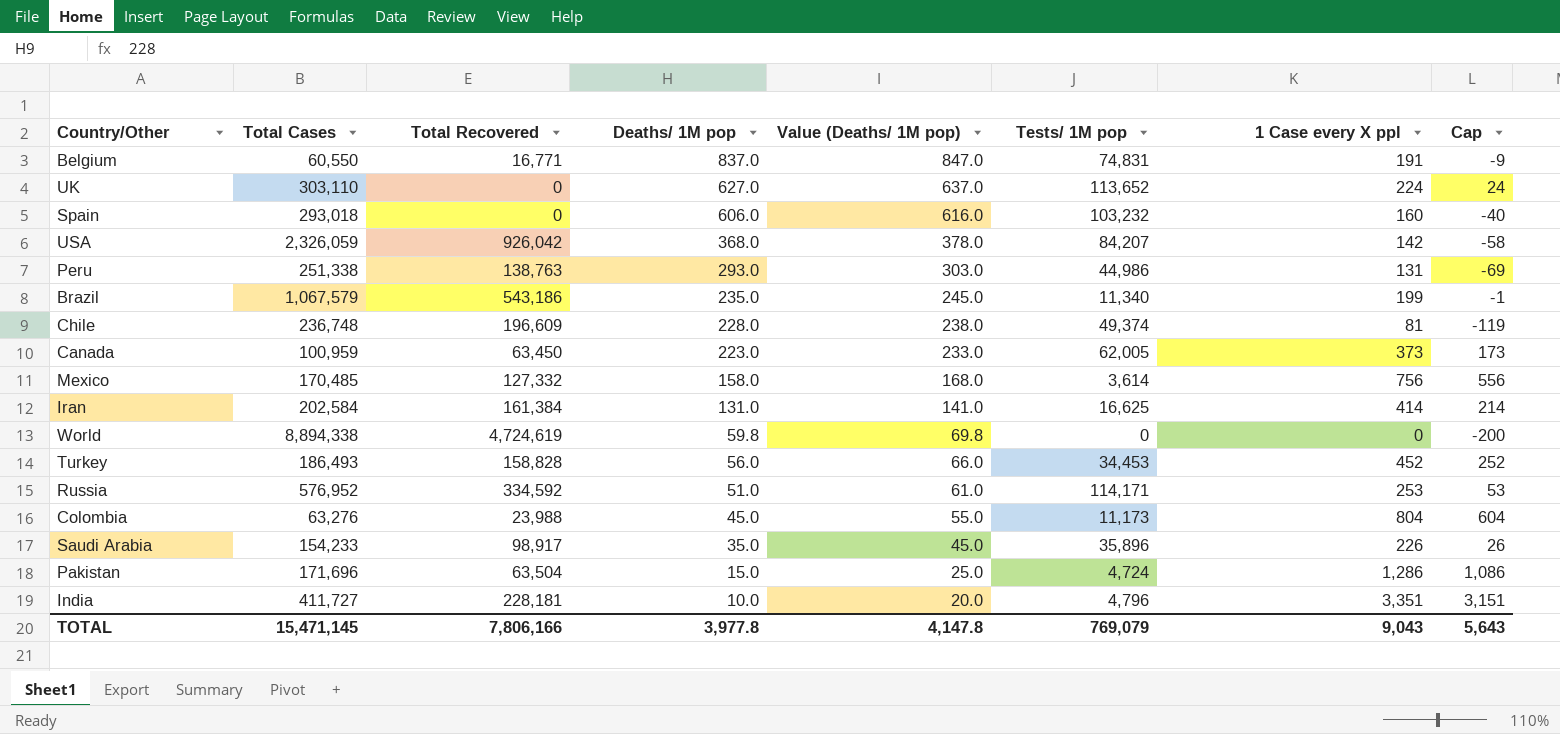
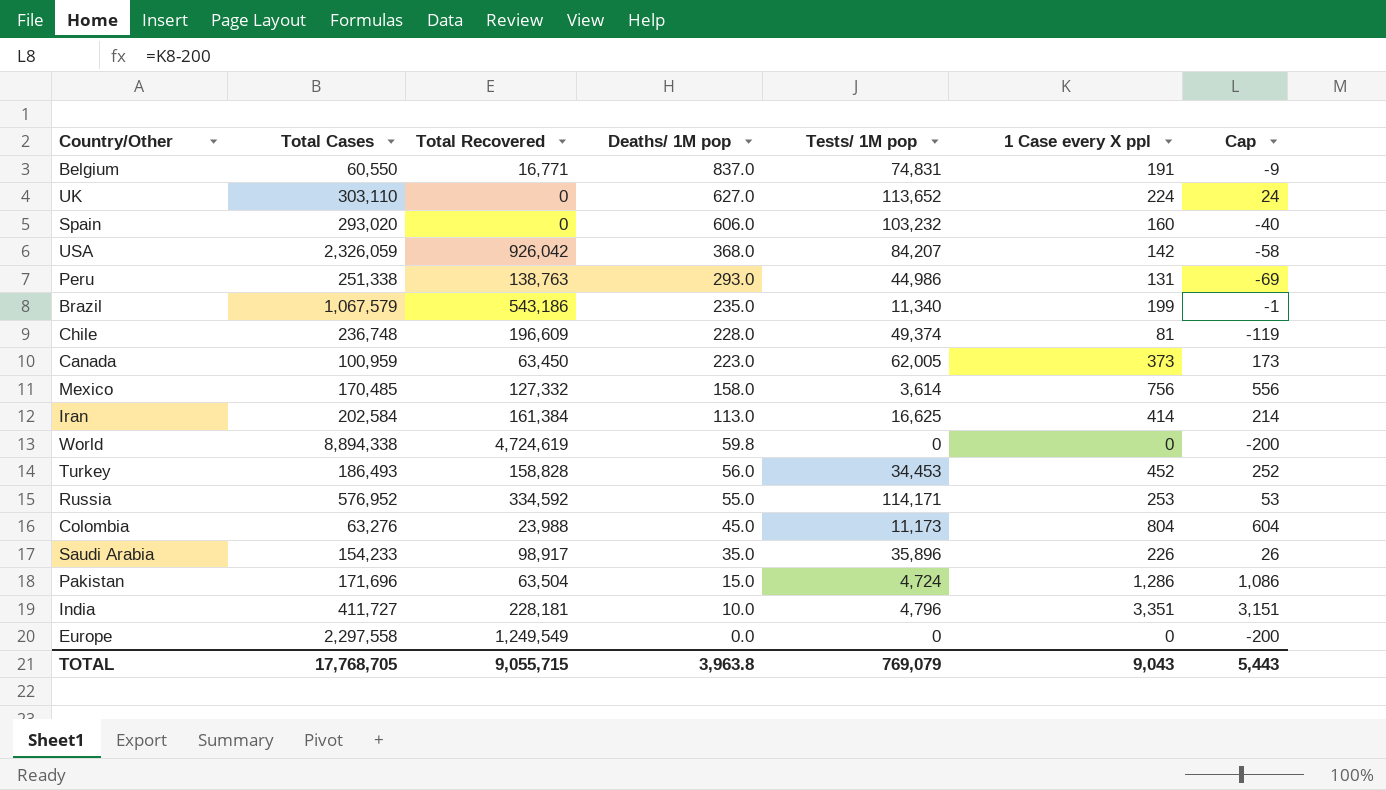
column Value (Deaths/ 1M pop) | formula: [Deaths/ 1M pop] + 10 -> none
Spain | Total Cases: 293,018 -> 293,020
Iran | Deaths/ 1M pop: 131.0 -> 113.0
Russia | Deaths/ 1M pop: 51.0 -> 55.0
row Europe: none -> 2,297,558 | 1,249,549 | 0.0 | 0 | 0 | -200
TOTAL | Total Cases: 15,471,145 -> 17,768,705
TOTAL | Total Recovered: 7,806,166 -> 9,055,715
TOTAL | Deaths/ 1M pop: 3,977.8 -> 3,963.8
TOTAL | Cap: 5,643 -> 5,443

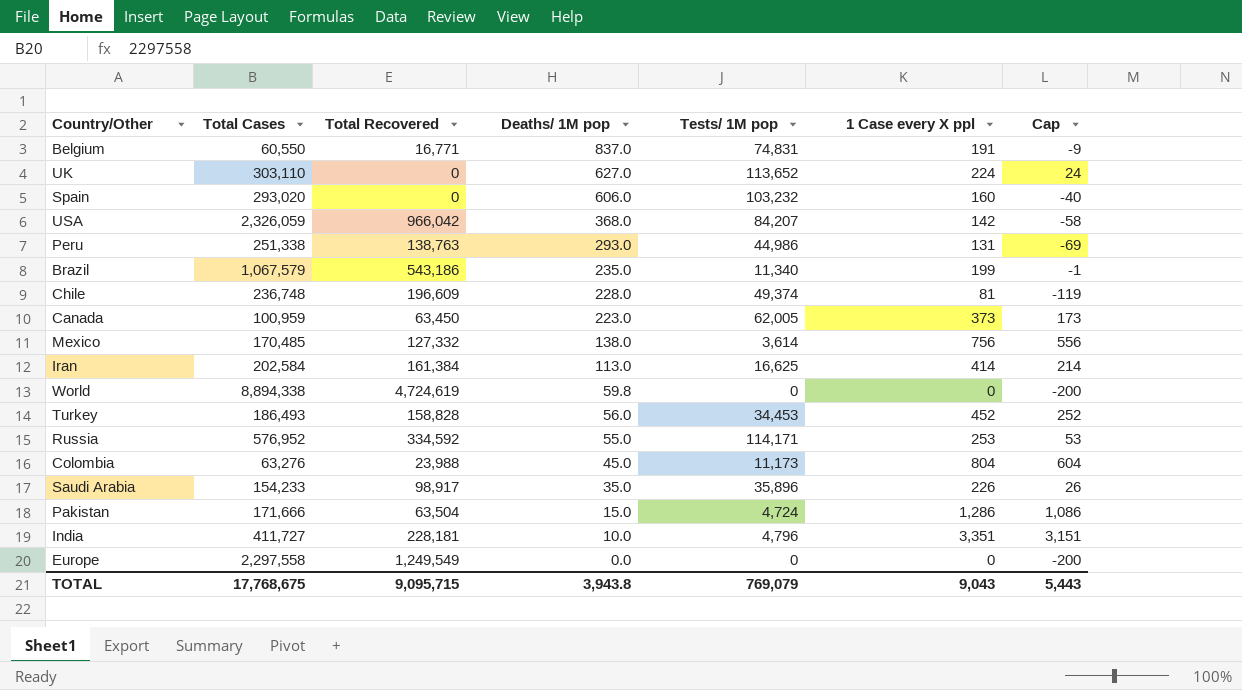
USA | Total Recovered: 926,042 -> 966,042
Mexico | Deaths/ 1M pop: 158.0 -> 138.0
Pakistan | Total Cases: 171,696 -> 171,666
TOTAL | Total Cases: 17,768,705 -> 17,768,675
TOTAL | Total Recovered: 9,055,715 -> 9,095,715
TOTAL | Deaths/ 1M pop: 3,963.8 -> 3,943.8

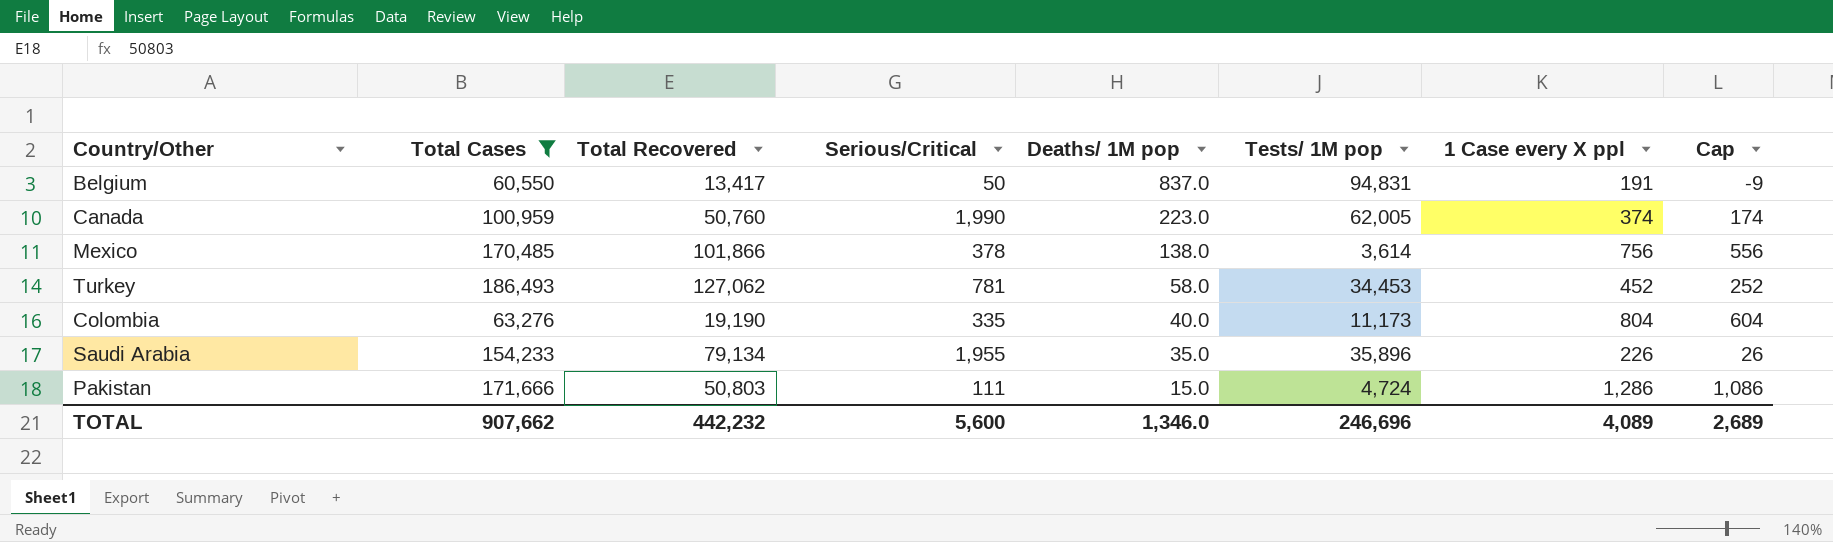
filter: none -> Total Cases <= 186,493
column Serious/Critical | position: none -> 4
Belgium | Total Recovered: 16,771 -> 13,417
Belgium | Tests/ 1M pop: 74,831 -> 94,831
Canada | Total Recovered: 63,450 -> 50,760
Canada | 1 Case every X ppl: 373 -> 374
Canada | Cap: 173 -> 174
Mexico | Total Recovered: 127,332 -> 101,866
Turkey | Total Recovered: 158,828 -> 127,062
Turkey | Deaths/ 1M pop: 56.0 -> 58.0
Colombia | Total Recovered: 23,988 -> 19,190
Colombia | Deaths/ 1M pop: 45.0 -> 40.0
Saudi Arabia | Total Recovered: 98,917 -> 79,134
Pakistan | Total Recovered: 63,504 -> 50,803
TOTAL | Total Cases: 17,768,675 -> 907,662
TOTAL | Total Recovered: 9,095,715 -> 442,232
TOTAL | Deaths/ 1M pop: 3,943.8 -> 1,346.0
TOTAL | Tests/ 1M pop: 769,079 -> 246,696
TOTAL | 1 Case every X ppl: 9,043 -> 4,089
TOTAL | Cap: 5,443 -> 2,689

